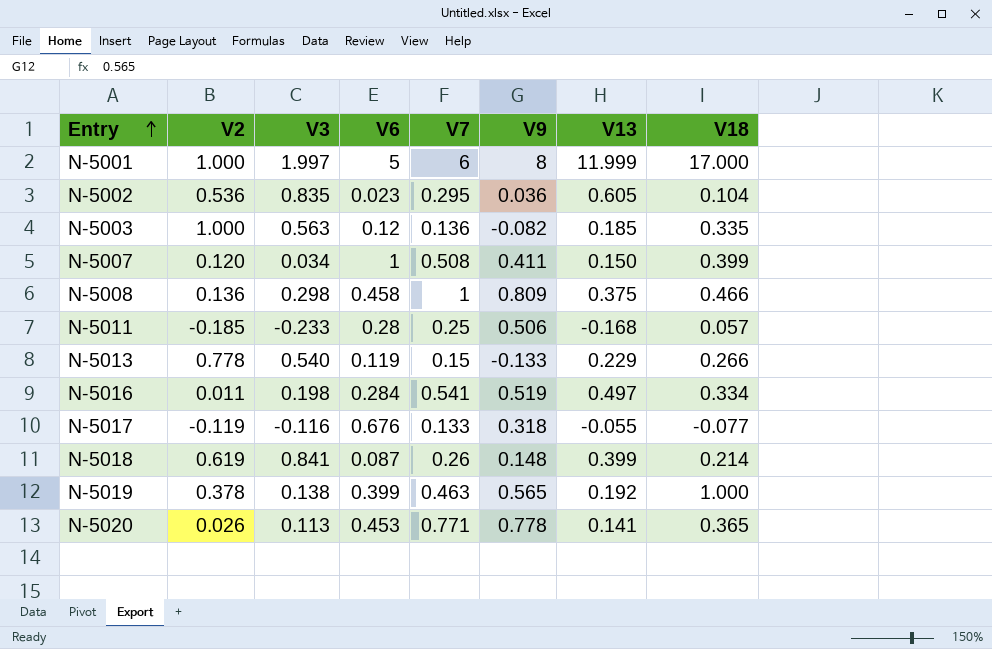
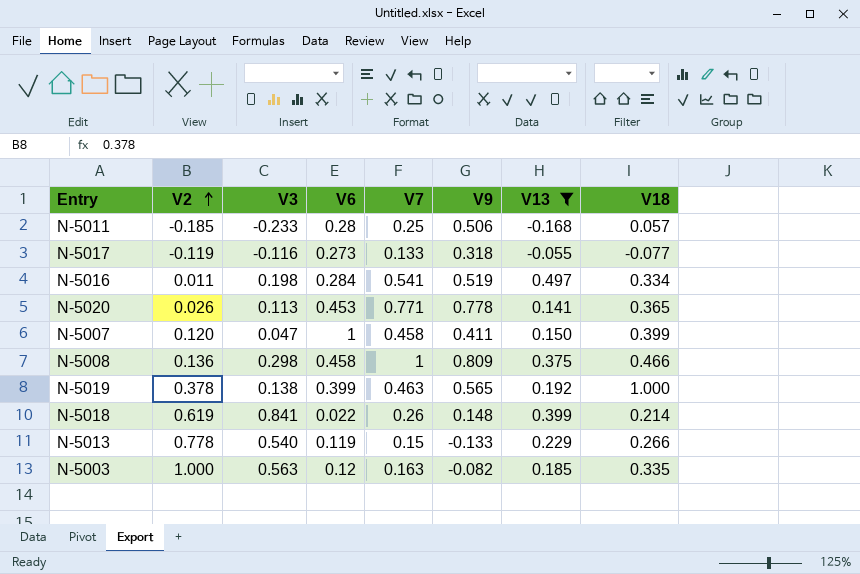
filter: none -> V13 <= 0.497
row order: Entry ascending -> V2 ascending
N-5017 | V6: 0.676 -> 0.273
N-5007 | V3: 0.034 -> 0.047
N-5007 | V7: 0.508 -> 0.458
N-5018 | V6: 0.087 -> 0.022
N-5003 | V7: 0.136 -> 0.163

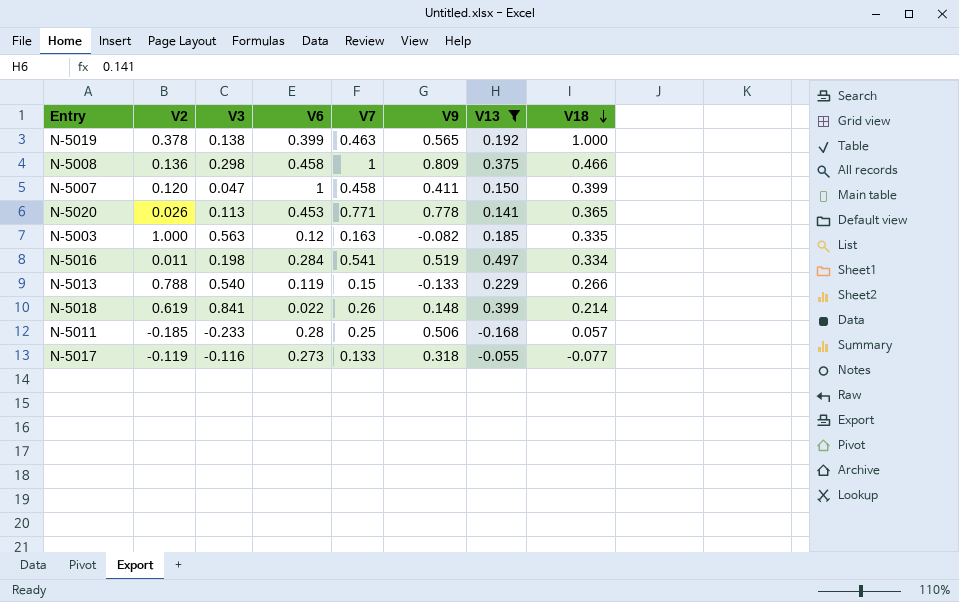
row order: V2 ascending -> V18 descending
N-5013 | V2: 0.778 -> 0.788

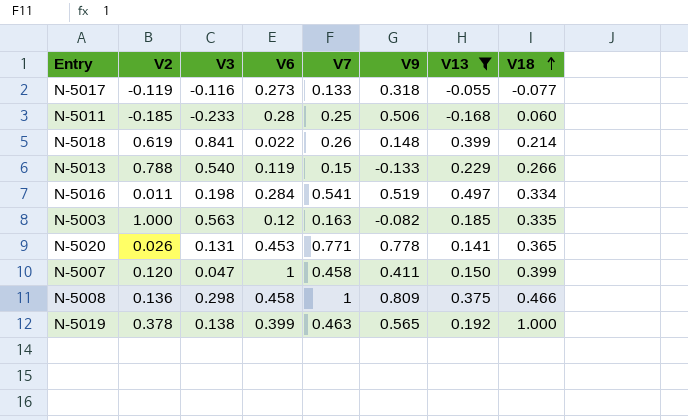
row order: V18 descending -> V18 ascending
N-5011 | V18: 0.057 -> 0.060
N-5020 | V3: 0.113 -> 0.131

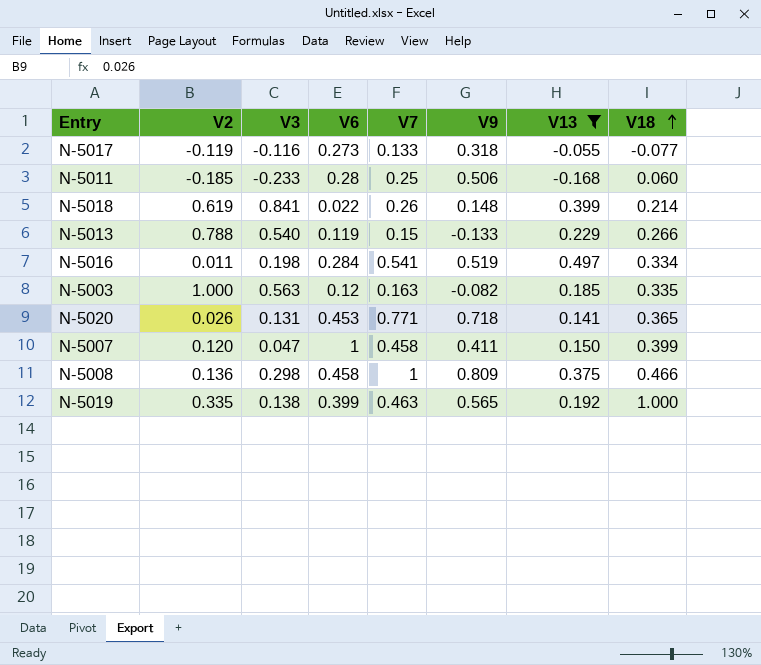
N-5020 | V9: 0.778 -> 0.718
N-5019 | V2: 0.378 -> 0.335

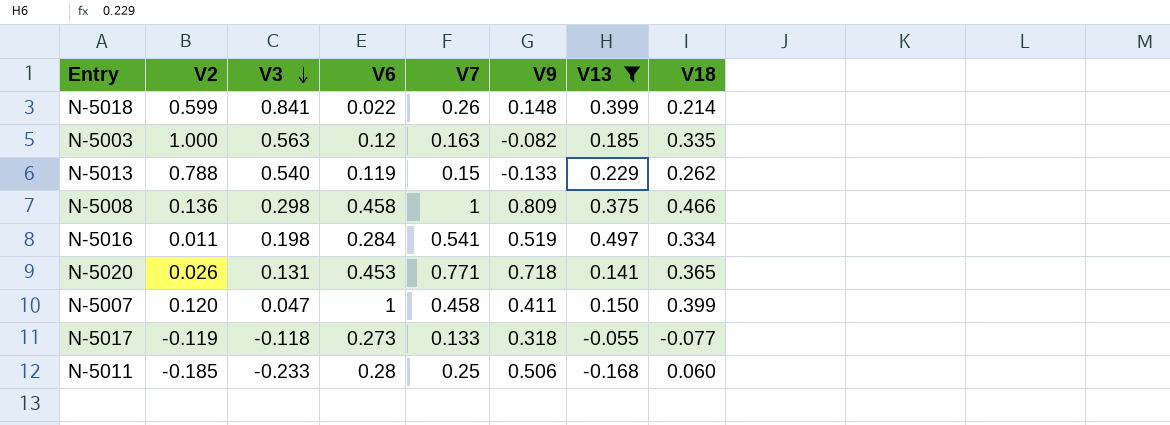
row order: V18 ascending -> V3 descending
row N-5019: 0.335 | 0.138 | 0.399 | 0.463 | 0.565 | 0.192 | 1.000 -> none
N-5018 | V2: 0.619 -> 0.599
N-5013 | V18: 0.266 -> 0.262
N-5017 | V3: -0.116 -> -0.118

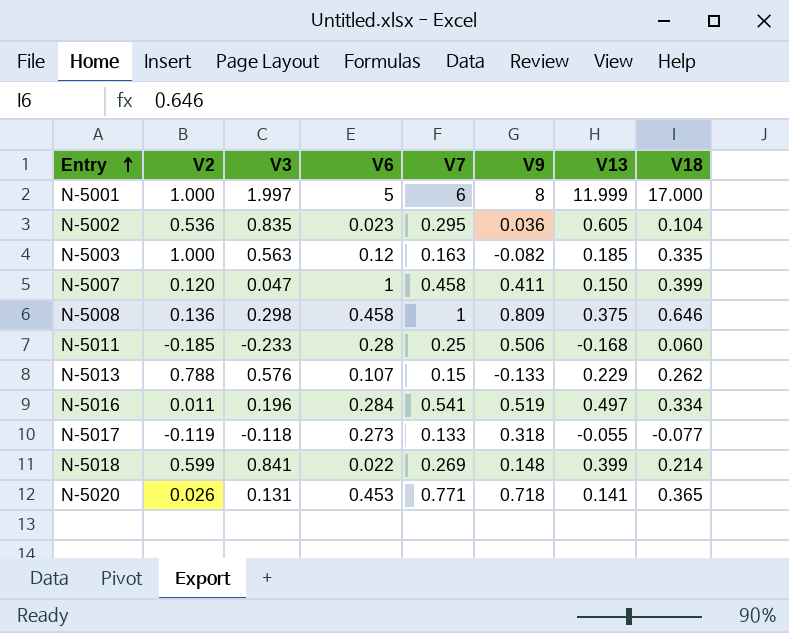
filter: V13 <= 0.497 -> none
row order: V3 descending -> Entry ascending
N-5008 | V18: 0.466 -> 0.646
N-5013 | V3: 0.540 -> 0.576
N-5013 | V6: 0.119 -> 0.107
N-5016 | V3: 0.198 -> 0.196
N-5018 | V7: 0.26 -> 0.269

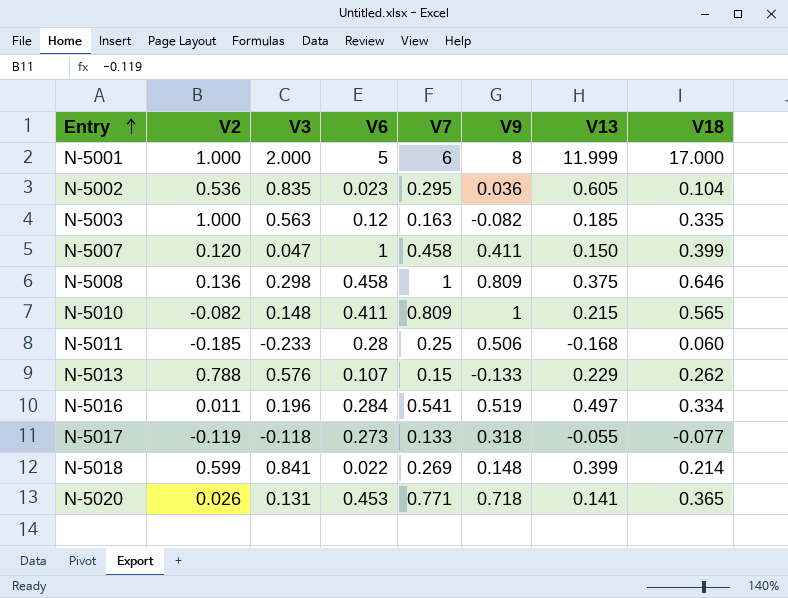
N-5001 | V3: 1.997 -> 2.000
row N-5010: none -> -0.082 | 0.148 | 0.411 | 0.809 | 1 | 0.215 | 0.565

